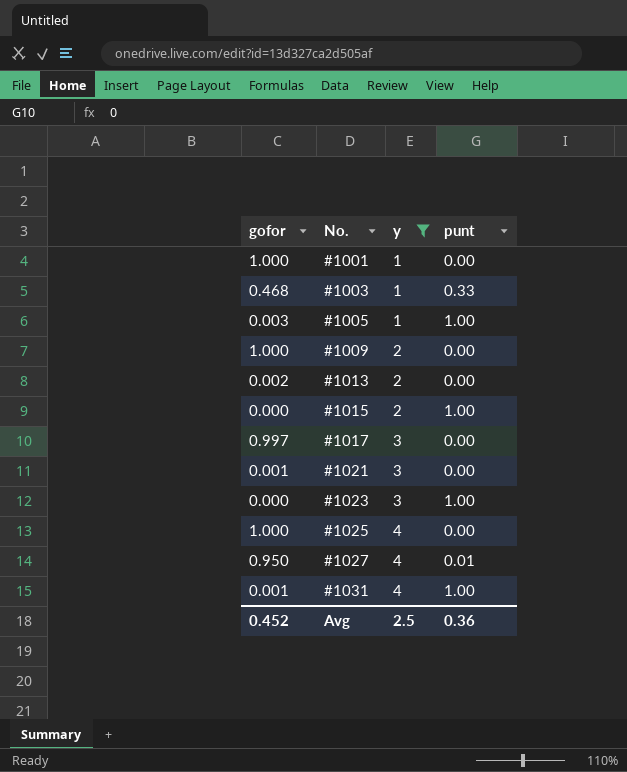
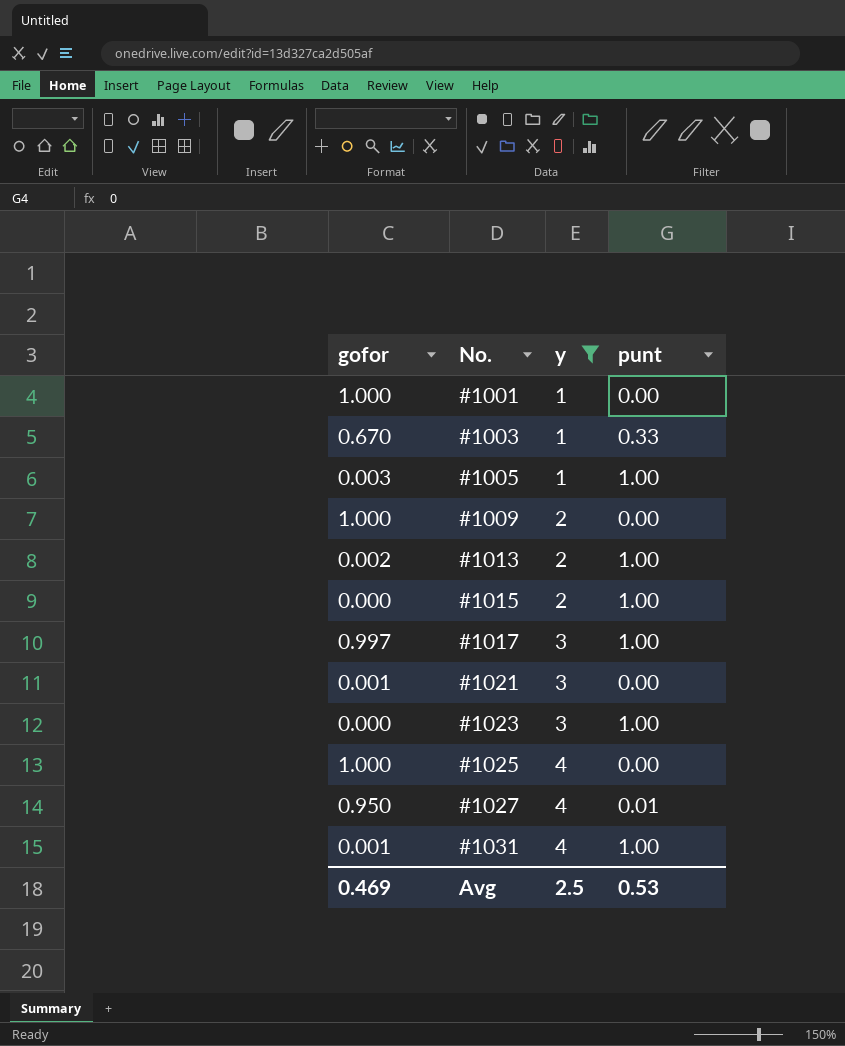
#1003 | gofor: 0.468 -> 0.670
#1013 | punt: 0.00 -> 1.00
#1017 | punt: 0.00 -> 1.00
Avg | gofor: 0.452 -> 0.469
Avg | punt: 0.36 -> 0.53

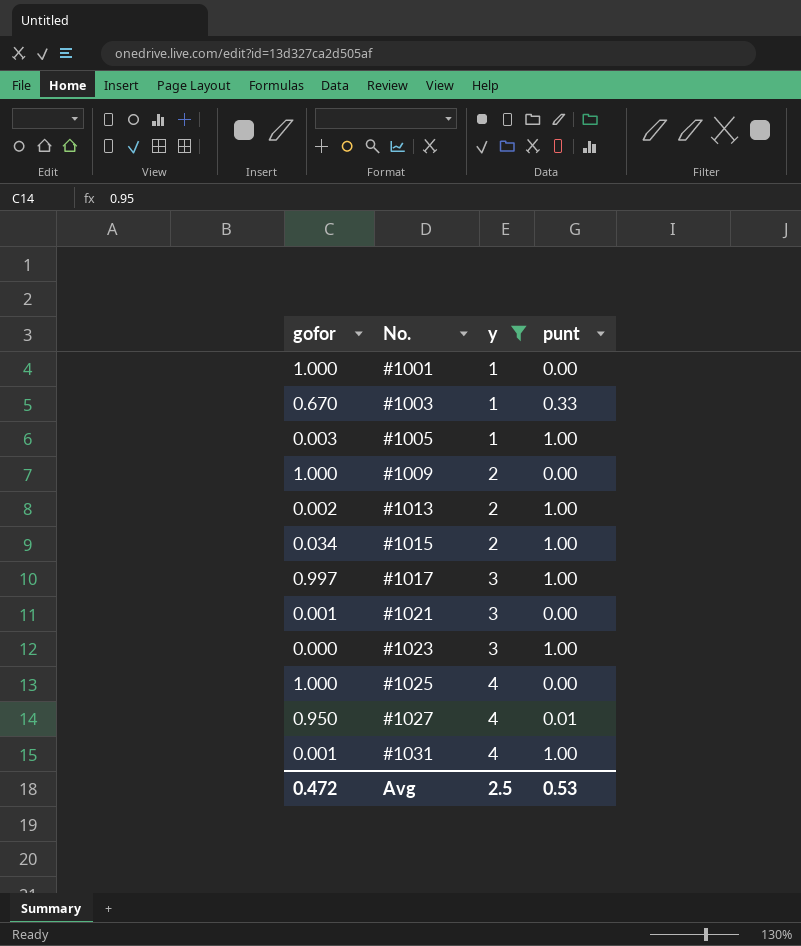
#1015 | gofor: 0.000 -> 0.034
Avg | gofor: 0.469 -> 0.472

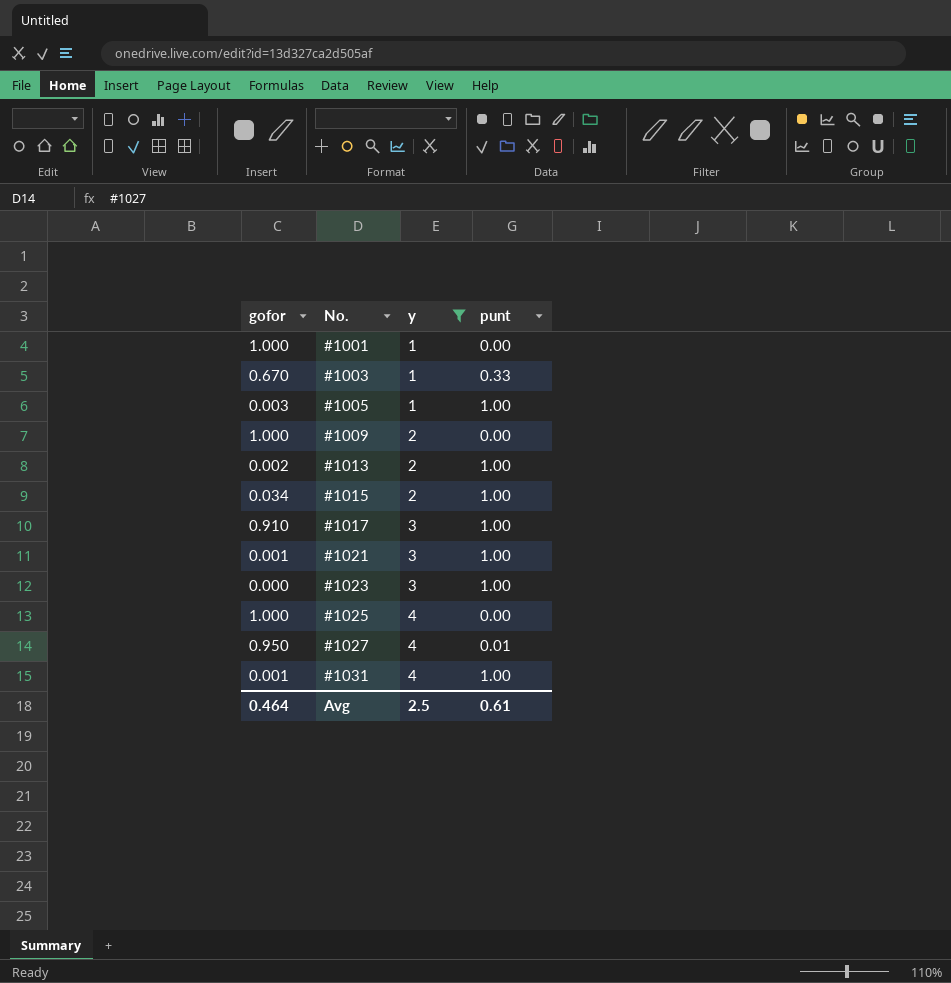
#1017 | gofor: 0.997 -> 0.910
#1021 | punt: 0.00 -> 1.00
Avg | gofor: 0.472 -> 0.464
Avg | punt: 0.53 -> 0.61

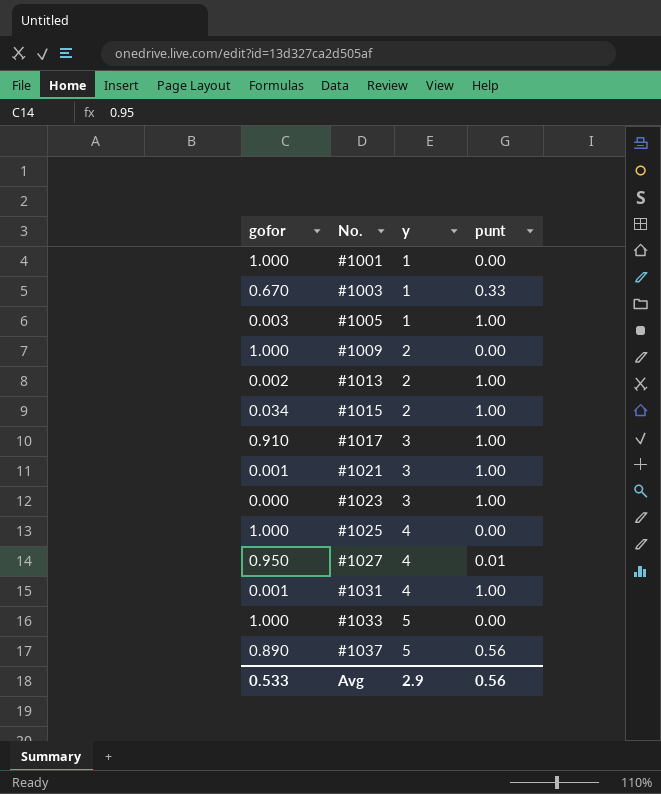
filter: y != 5 -> none
Avg | gofor: 0.464 -> 0.533
Avg | y: 2.5 -> 2.9
Avg | punt: 0.61 -> 0.56

